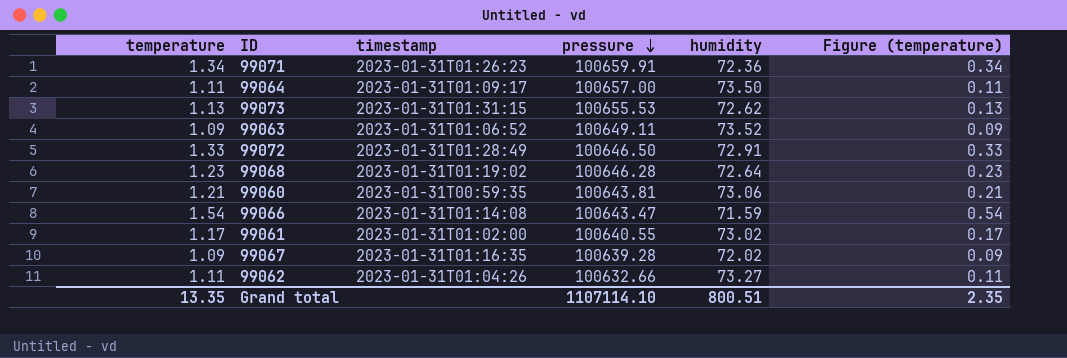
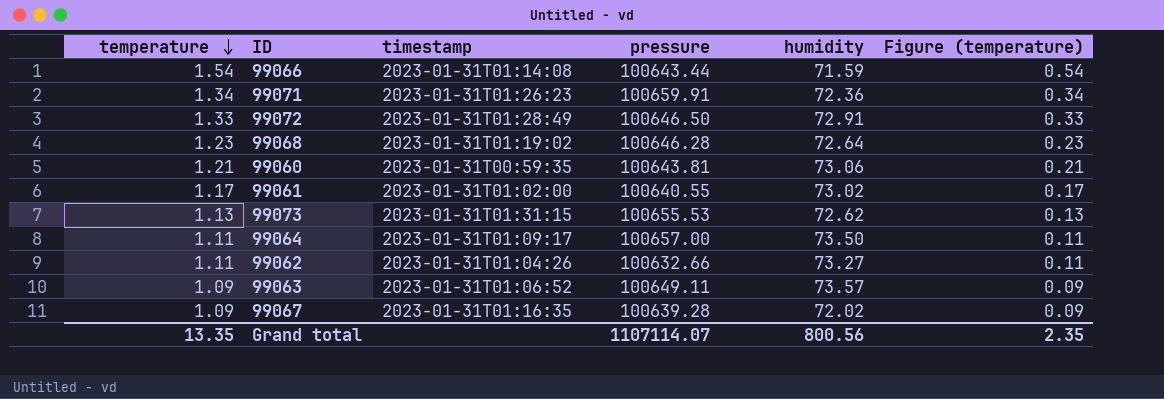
row order: pressure descending -> temperature descending
99066 | pressure: 100643.47 -> 100643.44
99063 | humidity: 73.52 -> 73.57
Grand total | pressure: 1107114.10 -> 1107114.07
Grand total | humidity: 800.51 -> 800.56

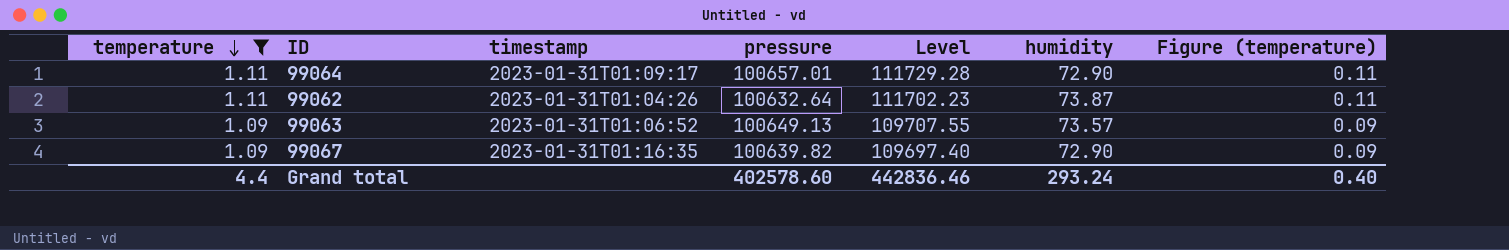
filter: none -> temperature <= 1.11
column Level | formula: none -> [temperature] * [pressure]
99064 | pressure: 100657.00 -> 100657.01
99064 | humidity: 73.50 -> 72.90
99062 | pressure: 100632.66 -> 100632.64
99062 | humidity: 73.27 -> 73.87
99063 | pressure: 100649.11 -> 100649.13
99067 | pressure: 100639.28 -> 100639.82
99067 | humidity: 72.02 -> 72.90
Grand total | temperature: 13.35 -> 4.4
Grand total | pressure: 1107114.07 -> 402578.60
Grand total | humidity: 800.56 -> 293.24
Grand total | Figure (temperature): 2.35 -> 0.40

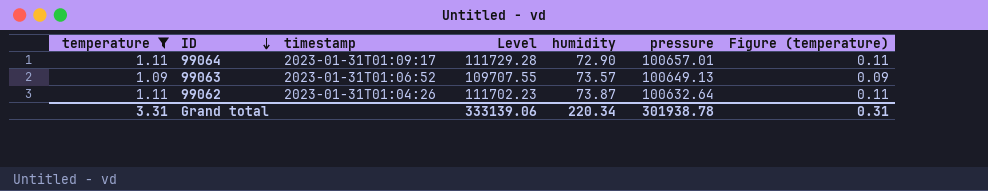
row order: temperature descending -> ID descending
column pressure | position: 4 -> 6
row 99067: 1.09 | 2023-01-31T01:16:35 | 100639.82 | 109697.40 | 72.90 | 0.09 -> none
Grand total | temperature: 4.4 -> 3.31
Grand total | Level: 442836.46 -> 333139.06
Grand total | humidity: 293.24 -> 220.34
Grand total | pressure: 402578.60 -> 301938.78
Grand total | Figure (temperature): 0.40 -> 0.31

